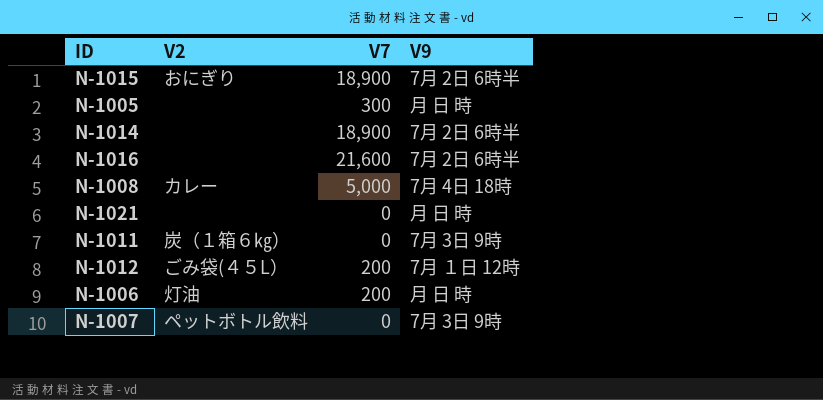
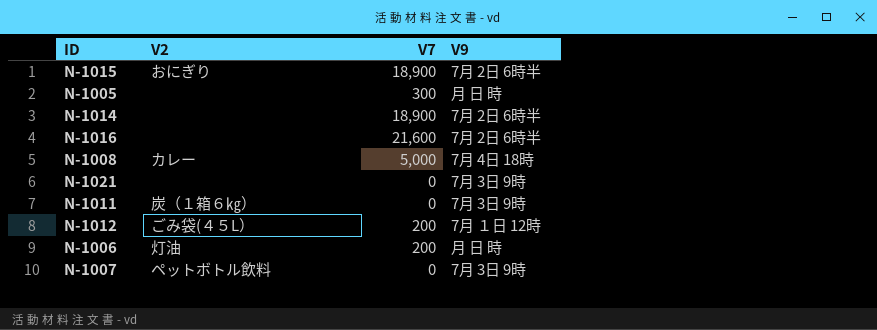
N-1021 | V9: 月 日 時 -> 7月 3日 9時

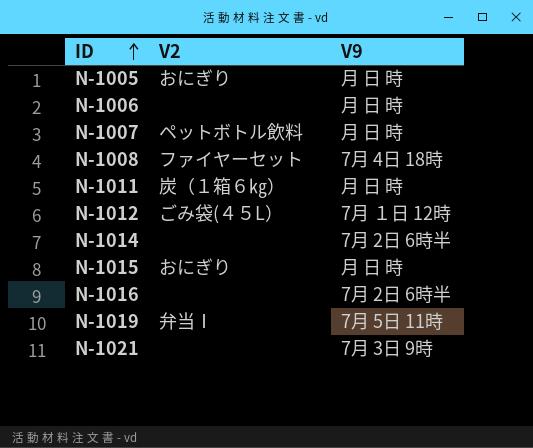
row order: none -> ID ascending
column V7 | position: 3 -> none
N-1005 | V2: none -> おにぎり
N-1006 | V2: 灯油 -> none
N-1007 | V9: 7月 3日 9時 -> 月 日 時
N-1008 | V2: カレー -> ファイヤーセット
N-1011 | V9: 7月 3日 9時 -> 月 日 時
N-1015 | V9: 7月 2日 6時半 -> 月 日 時
row N-1019: none -> 弁当Ⅰ | 7月 5日 11時

